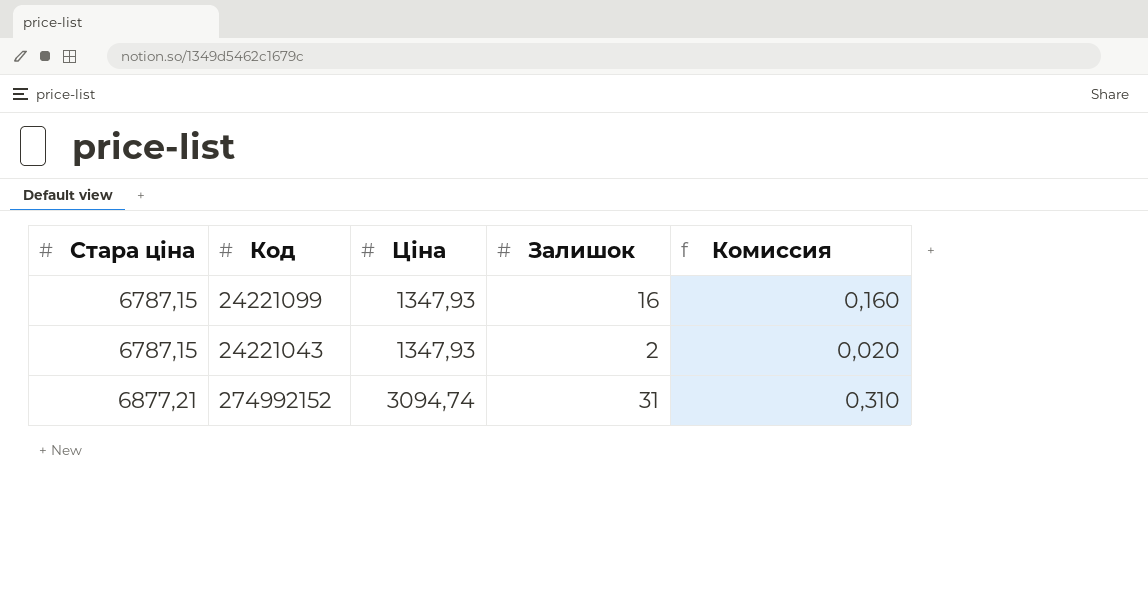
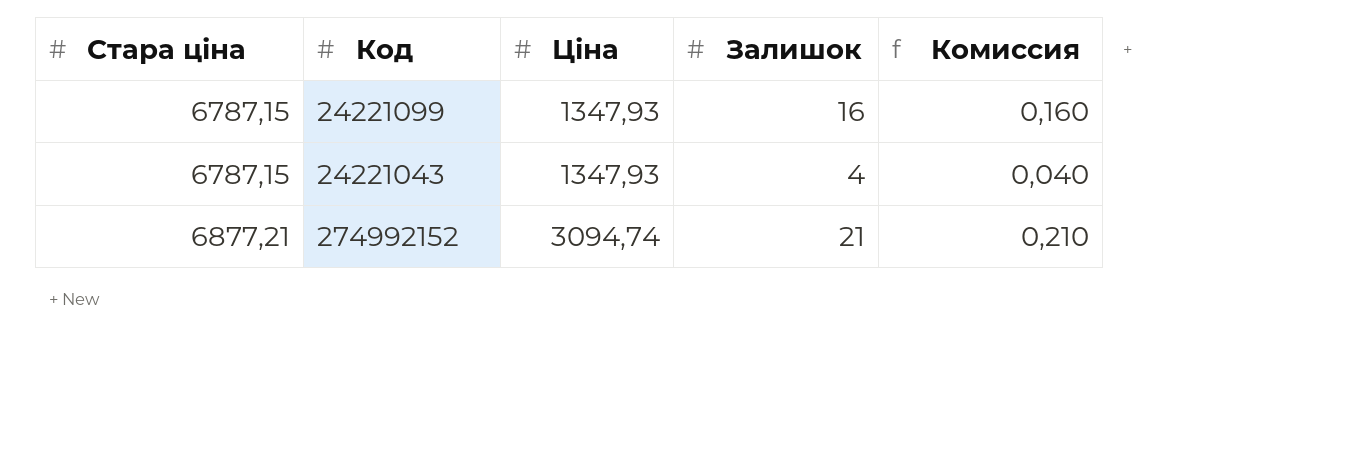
24221043 | Залишок: 2 -> 4
24221043 | Комиссия: 0,020 -> 0,040
274992152 | Залишок: 31 -> 21
274992152 | Комиссия: 0,310 -> 0,210

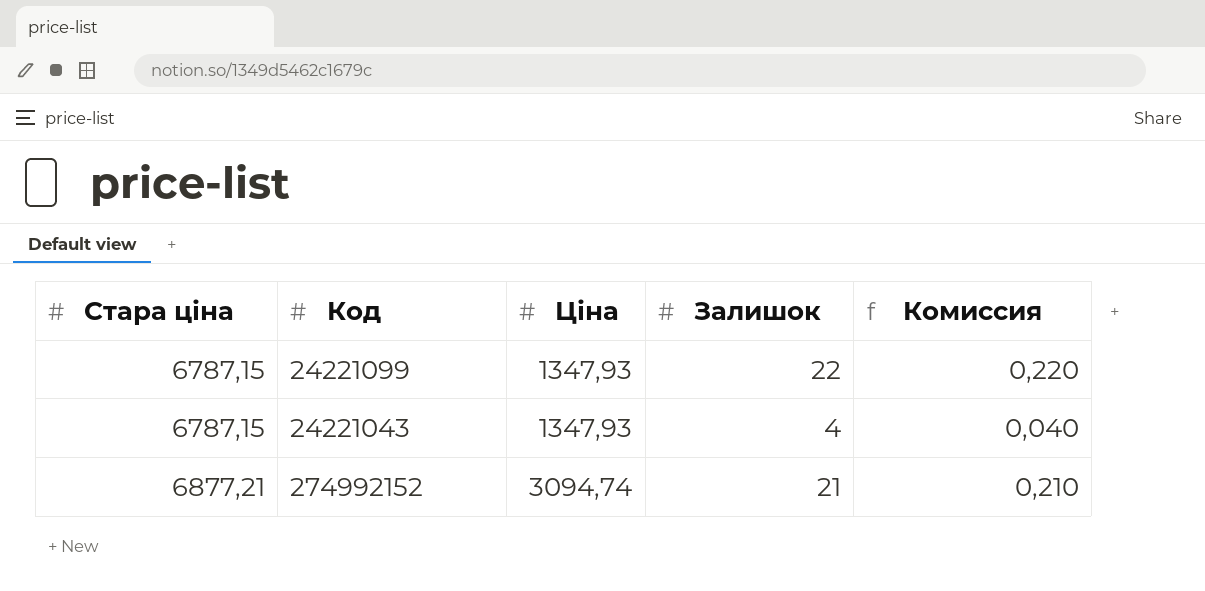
24221099 | Залишок: 16 -> 22
24221099 | Комиссия: 0,160 -> 0,220

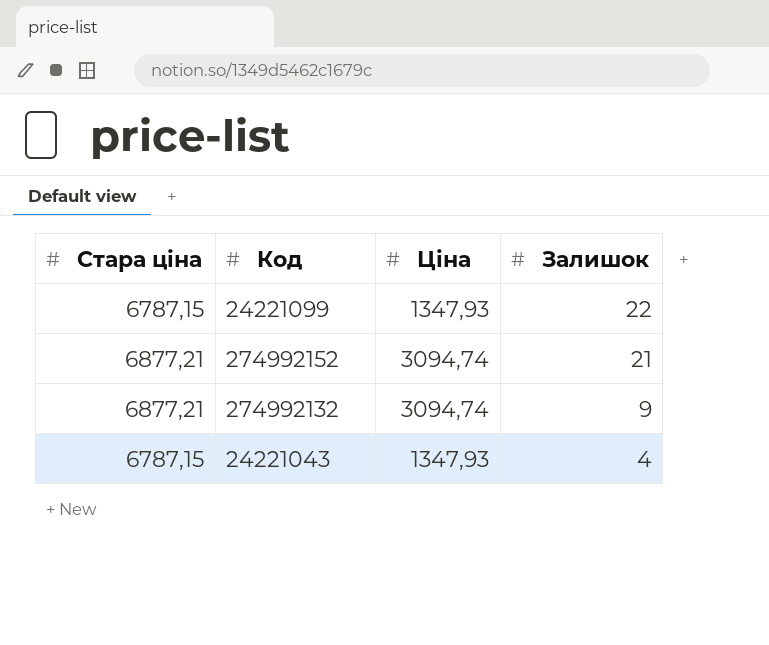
row order: Стара ціна ascending -> Залишок descending
column Комиссия | formula: [Залишок] * 0,01 -> none
row 274992132: none -> 6877,21 | 3094,74 | 9

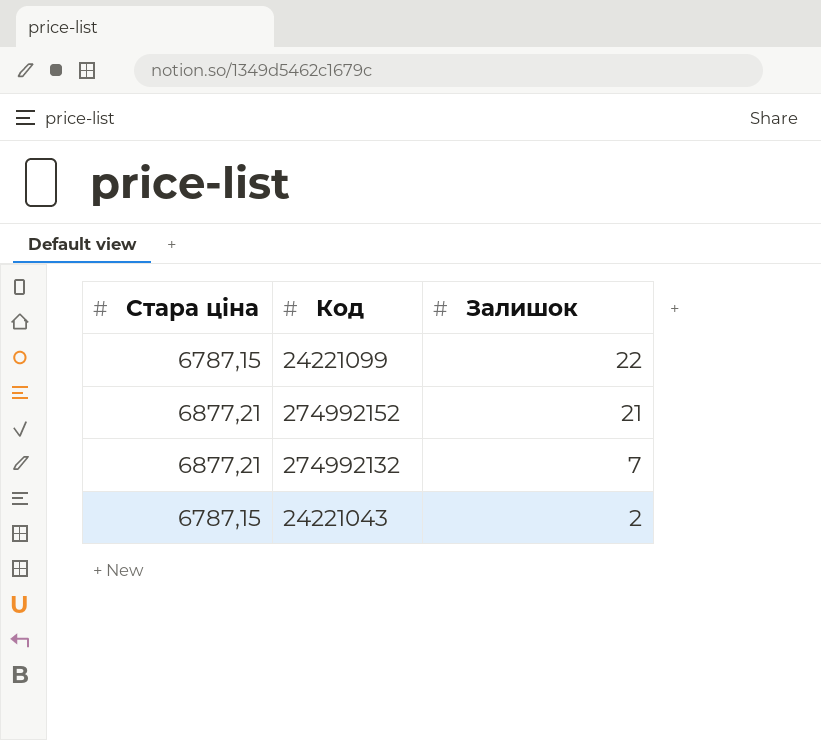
column Ціна | position: 3 -> none
274992132 | Залишок: 9 -> 7
24221043 | Залишок: 4 -> 2

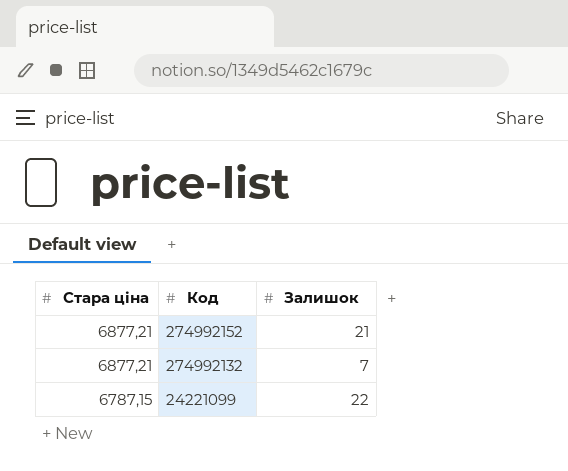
row order: Залишок descending -> Стара ціна descending
row 24221043: 6787,15 | 2 -> none

